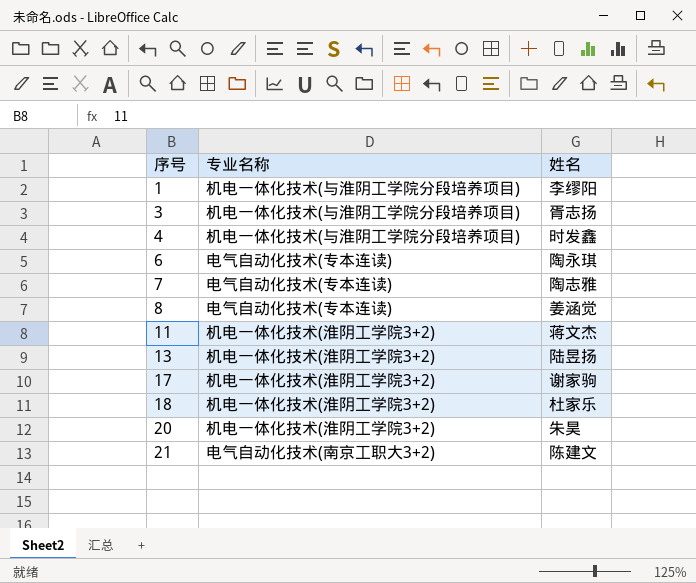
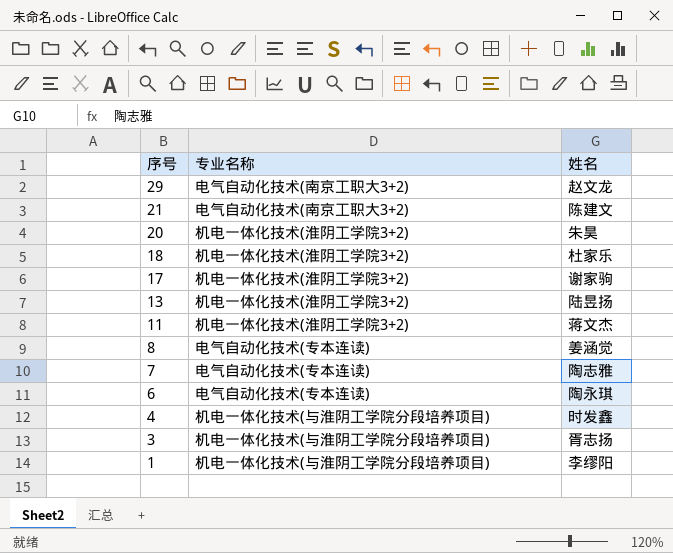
row order: 序号 ascending -> 序号 descending
row 29: none -> 电气自动化技术(南京工职大3+2) | 赵文龙

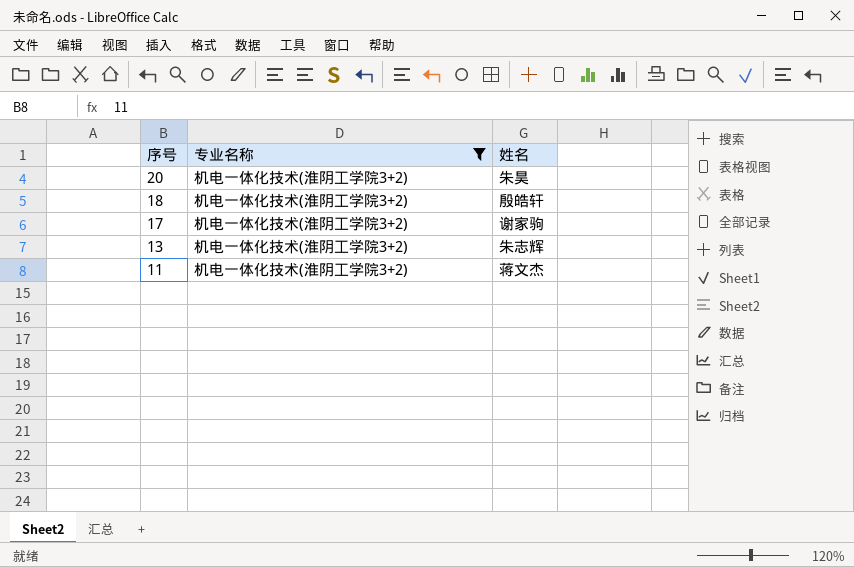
filter: none -> 专业名称 = 机电一体化技术(淮阴工学院3+2)
18 | 姓名: 杜家乐 -> 殷皓轩
13 | 姓名: 陆昱扬 -> 朱志辉

